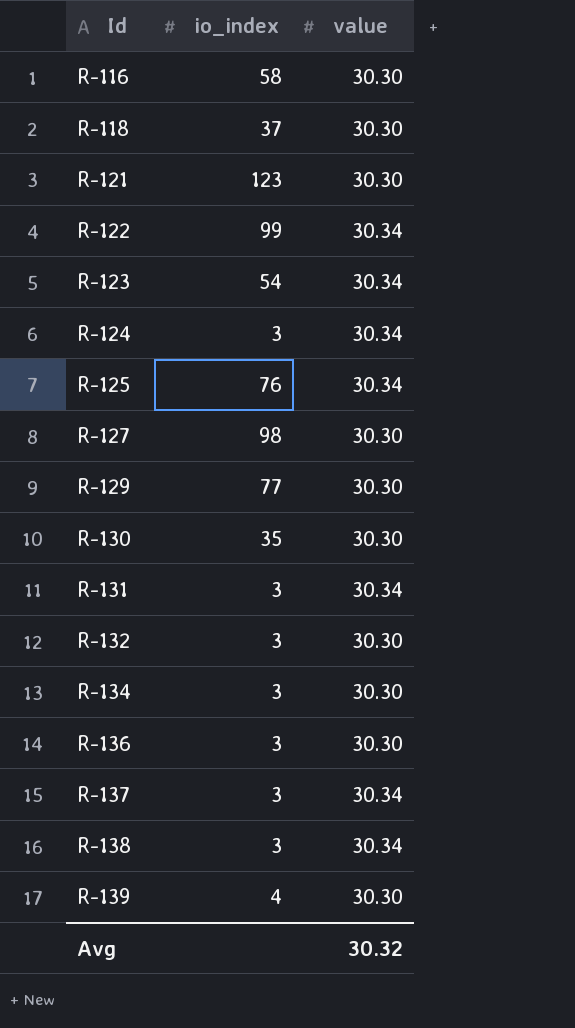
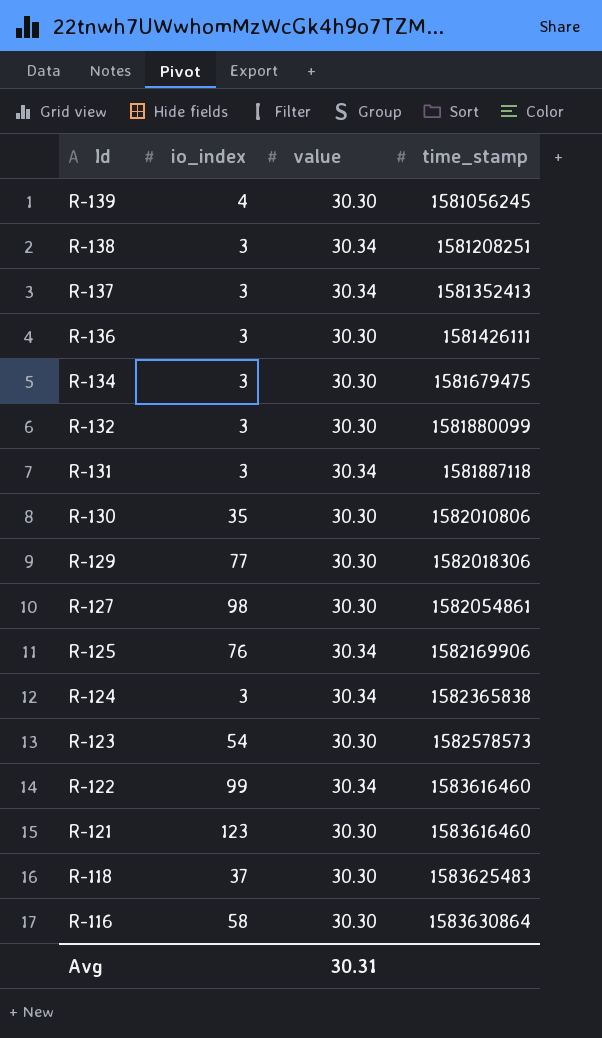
row order: Id ascending -> Id descending
column time_stamp | position: none -> 4
R-123 | value: 30.34 -> 30.30
Avg | value: 30.32 -> 30.31

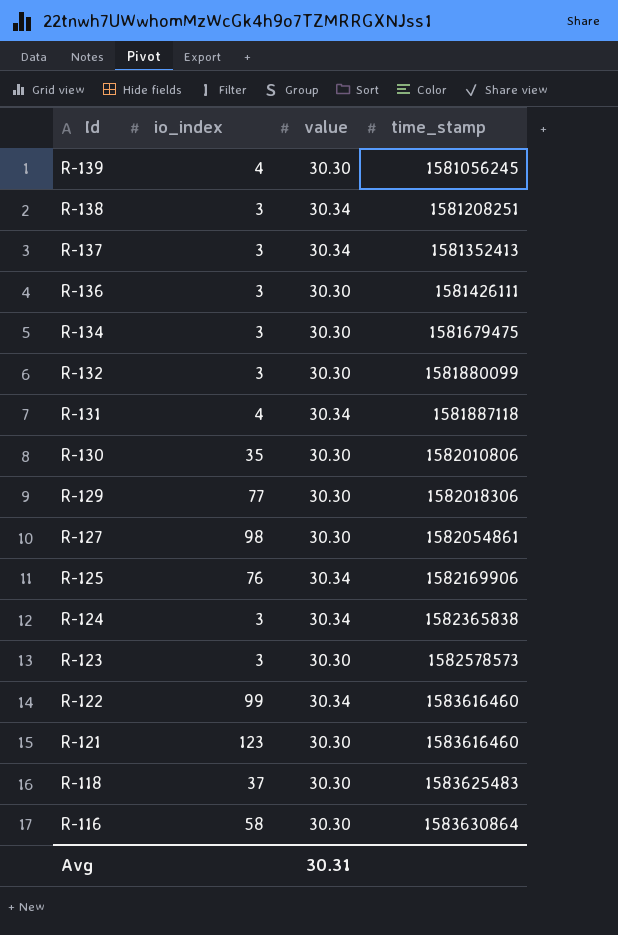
R-131 | io_index: 3 -> 4
R-123 | io_index: 54 -> 3

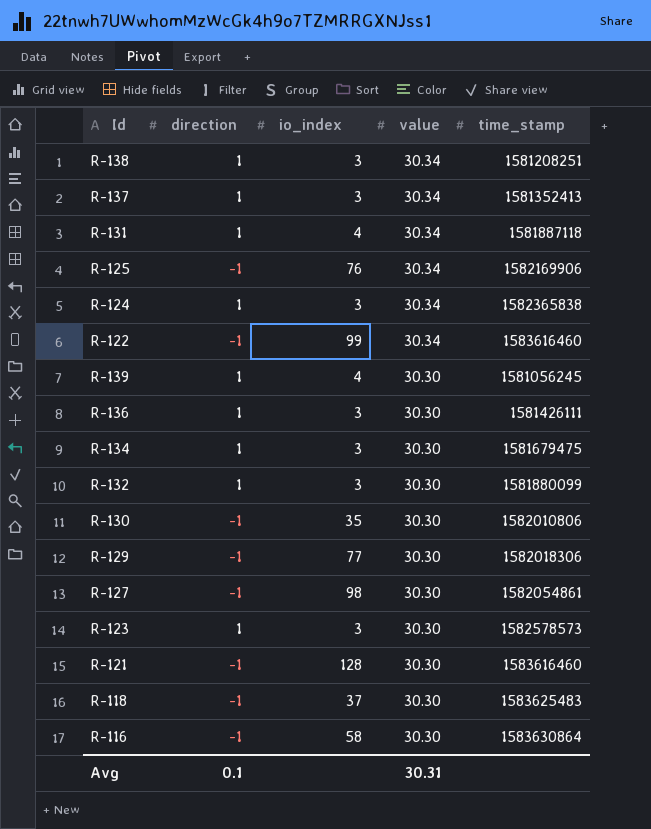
row order: Id descending -> value descending
column direction | position: none -> 2
R-121 | io_index: 123 -> 128

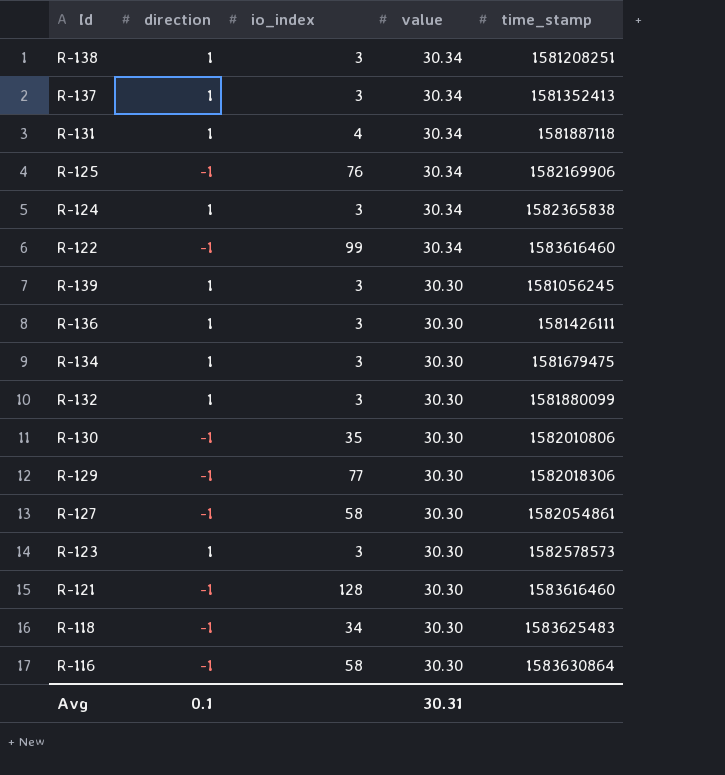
R-139 | io_index: 4 -> 3
R-127 | io_index: 98 -> 58
R-118 | io_index: 37 -> 34

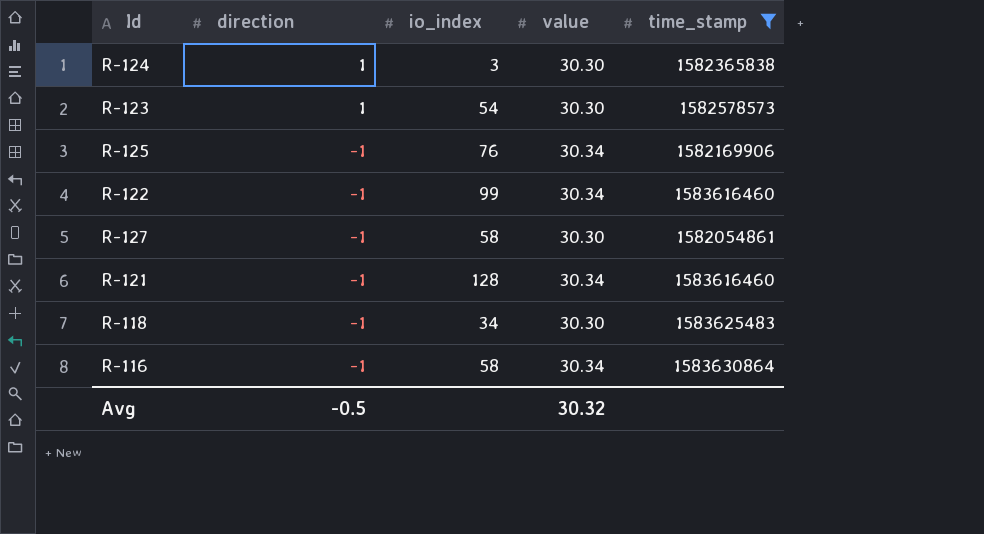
filter: none -> time_stamp >= 1582054861
row order: value descending -> direction descending
R-124 | value: 30.34 -> 30.30
R-123 | io_index: 3 -> 54
R-121 | value: 30.30 -> 30.34
R-116 | value: 30.30 -> 30.34
Avg | direction: 0.1 -> -0.5
Avg | value: 30.31 -> 30.32

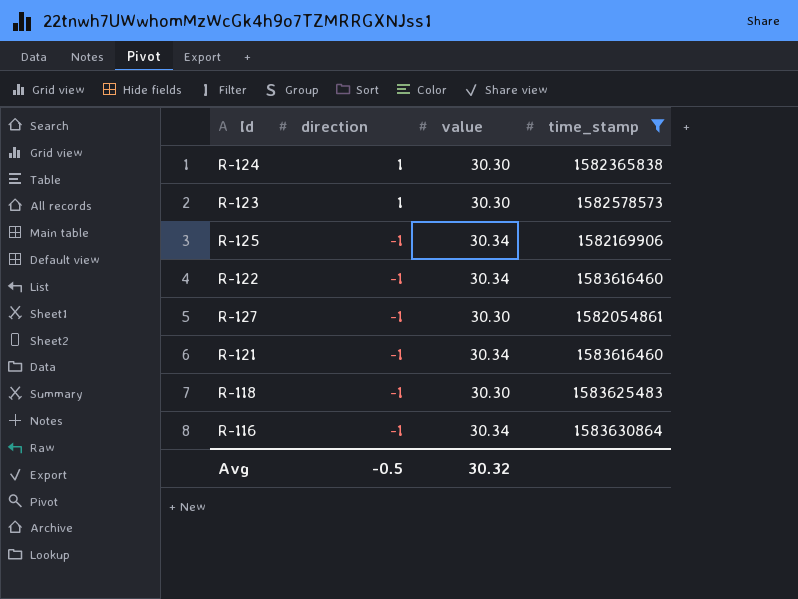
column io_index | position: 3 -> none

